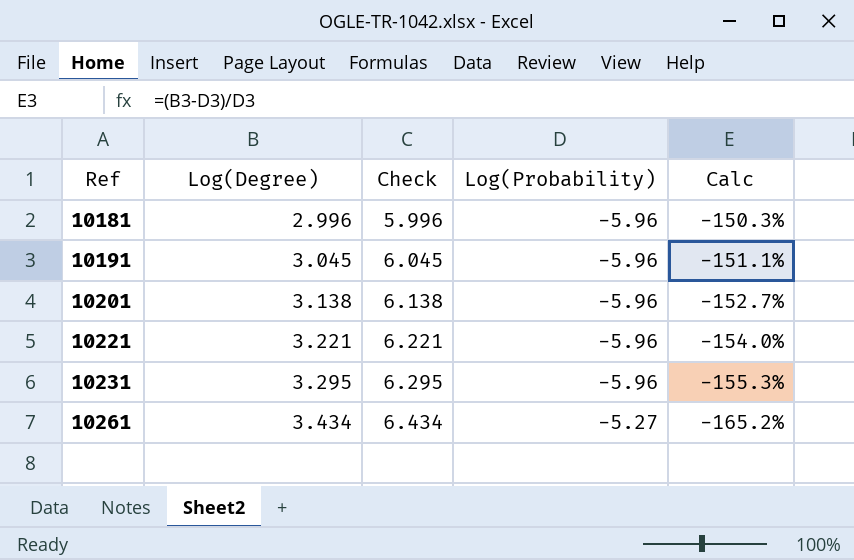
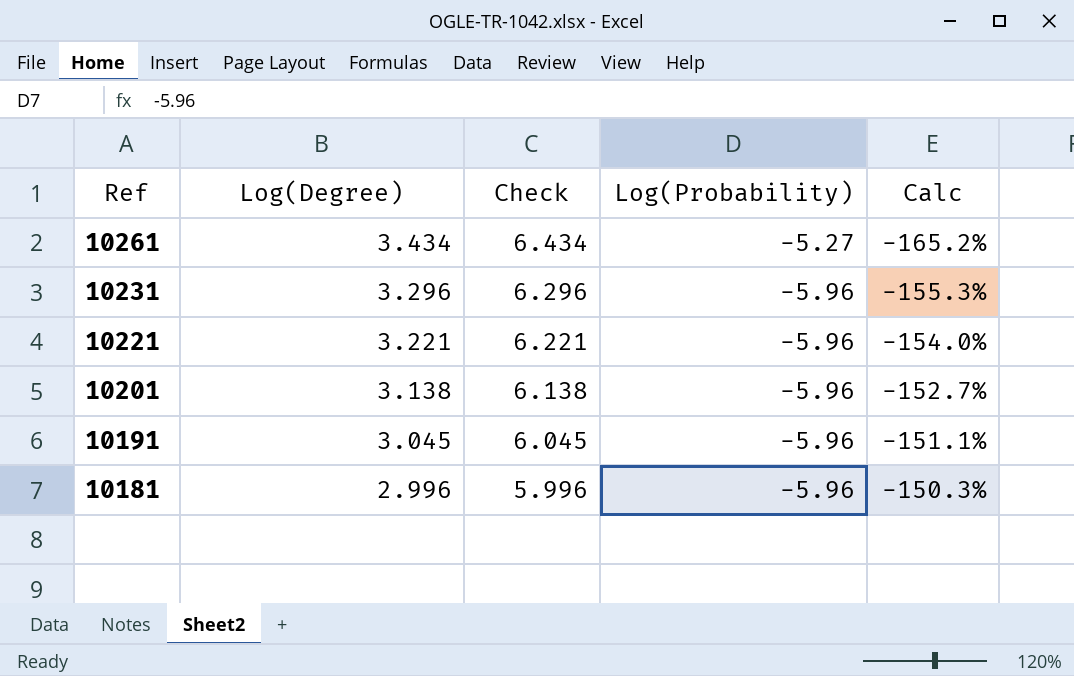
row order: Ref ascending -> Ref descending
10231 | Log(Degree): 3.295 -> 3.296
10231 | Check: 6.295 -> 6.296

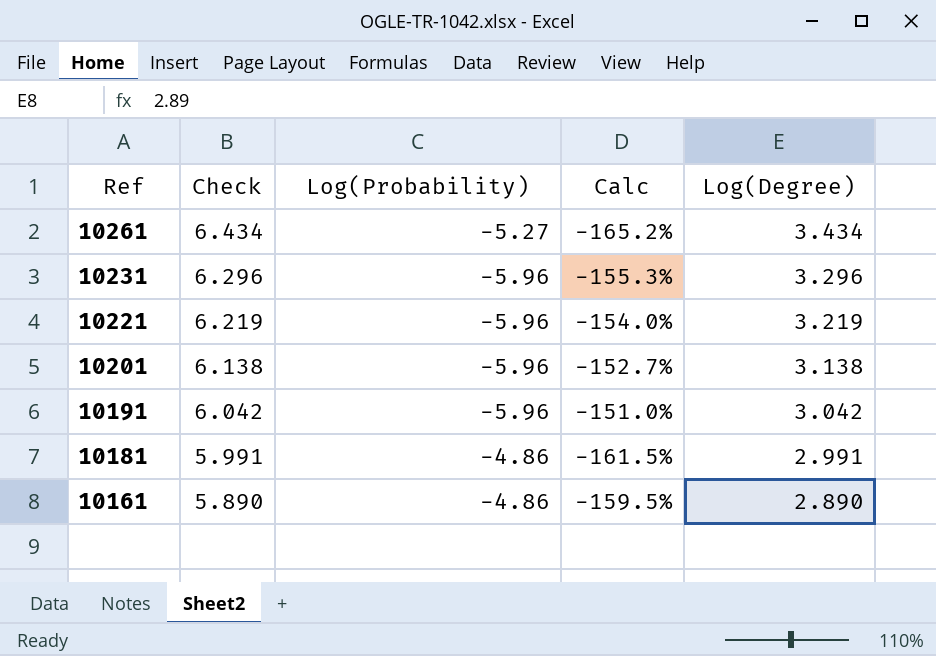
column Log(Degree) | position: 2 -> 5
10221 | Check: 6.221 -> 6.219
10221 | Log(Degree): 3.221 -> 3.219
10191 | Check: 6.045 -> 6.042
10191 | Calc: -151.1% -> -151.0%
10191 | Log(Degree): 3.045 -> 3.042
10181 | Check: 5.996 -> 5.991
10181 | Log(Probability): -5.96 -> -4.86
10181 | Calc: -150.3% -> -161.5%
10181 | Log(Degree): 2.996 -> 2.991
row 10161: none -> 5.890 | -4.86 | -159.5% | 2.890

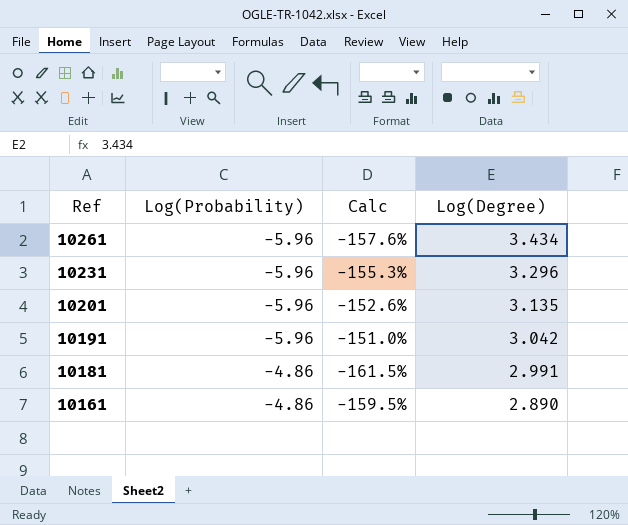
column Check | formula: [Log(Degree)] + 3 -> none
row 10221: 6.219 | -5.96 | -154.0% | 3.219 -> none
10261 | Log(Probability): -5.27 -> -5.96
10261 | Calc: -165.2% -> -157.6%
10201 | Calc: -152.7% -> -152.6%
10201 | Log(Degree): 3.138 -> 3.135

